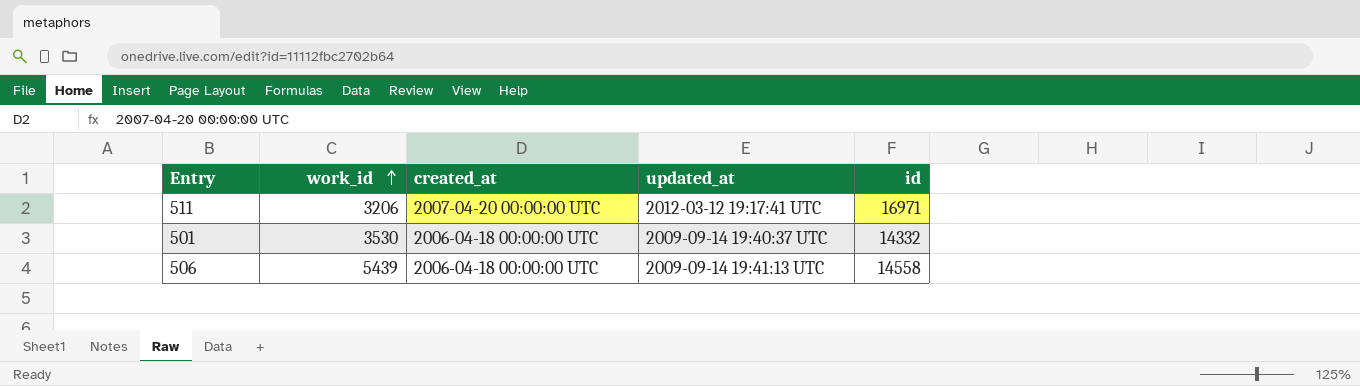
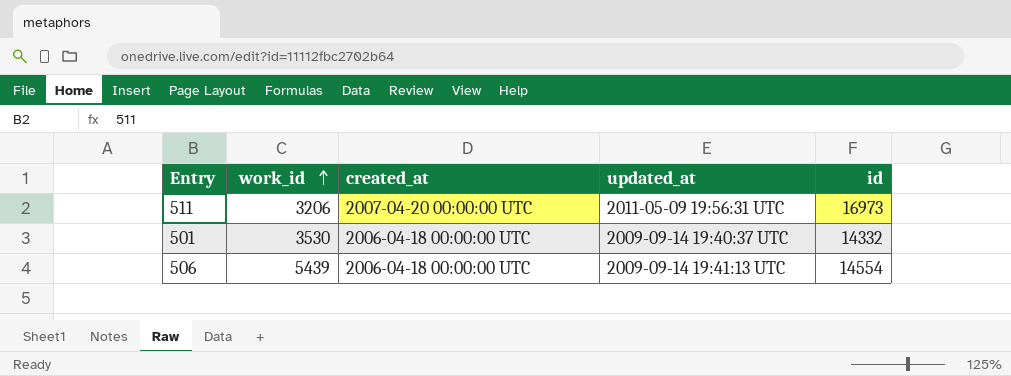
511 | updated_at: 2012-03-12 19:17:41 UTC -> 2011-05-09 19:56:31 UTC
511 | id: 16971 -> 16973
506 | id: 14558 -> 14554

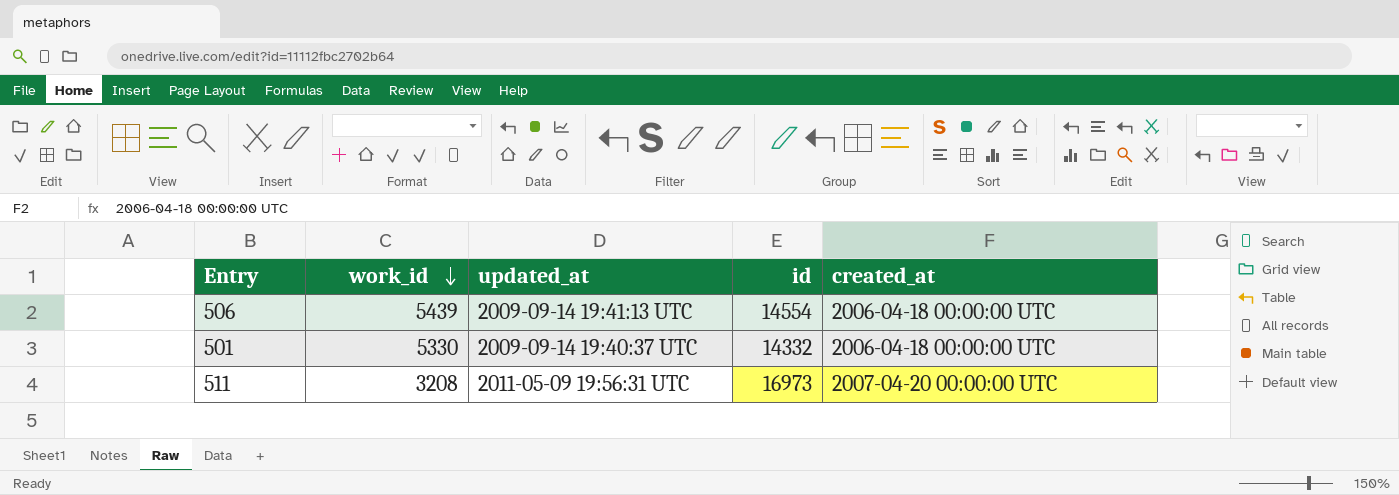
row order: work_id ascending -> work_id descending
column created_at | position: 3 -> 5
501 | work_id: 3530 -> 5330
511 | work_id: 3206 -> 3208

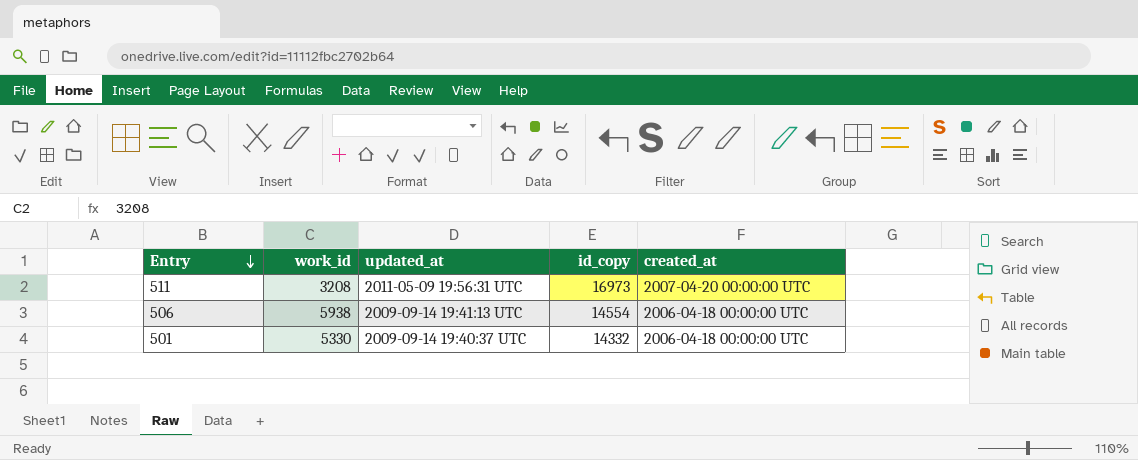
row order: work_id descending -> Entry descending
column name: id -> id_copy
506 | work_id: 5439 -> 5938

